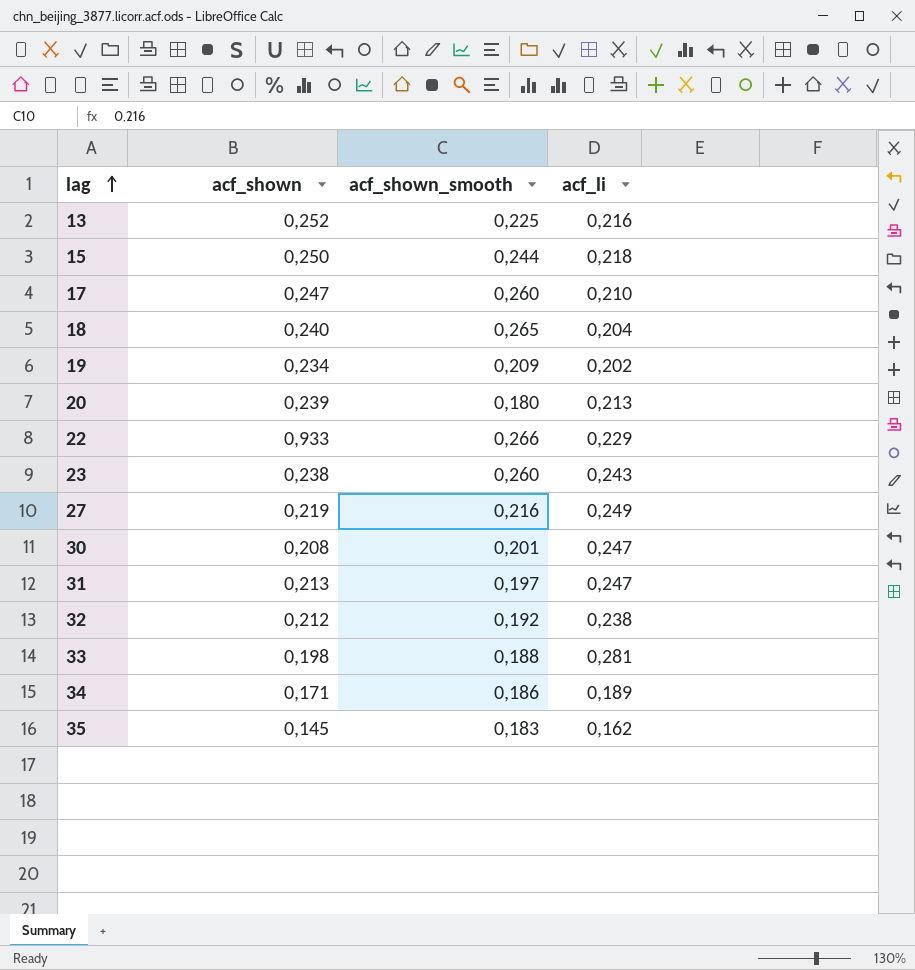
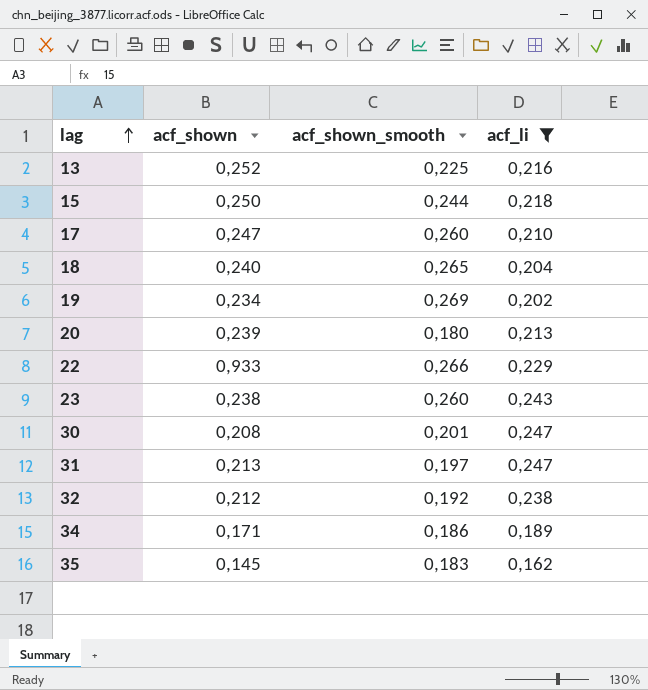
filter: none -> acf_li <= 0,247
19 | acf_shown_smooth: 0,209 -> 0,269

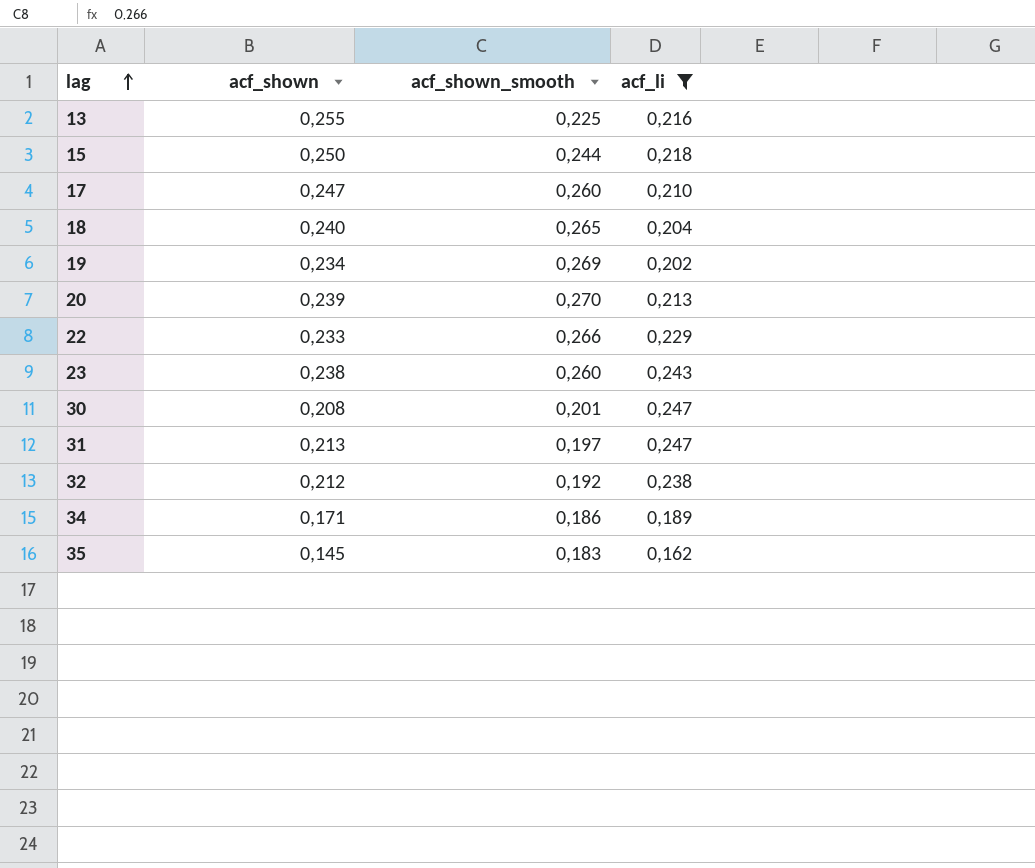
13 | acf_shown: 0,252 -> 0,255
20 | acf_shown_smooth: 0,180 -> 0,270
22 | acf_shown: 0,933 -> 0,233

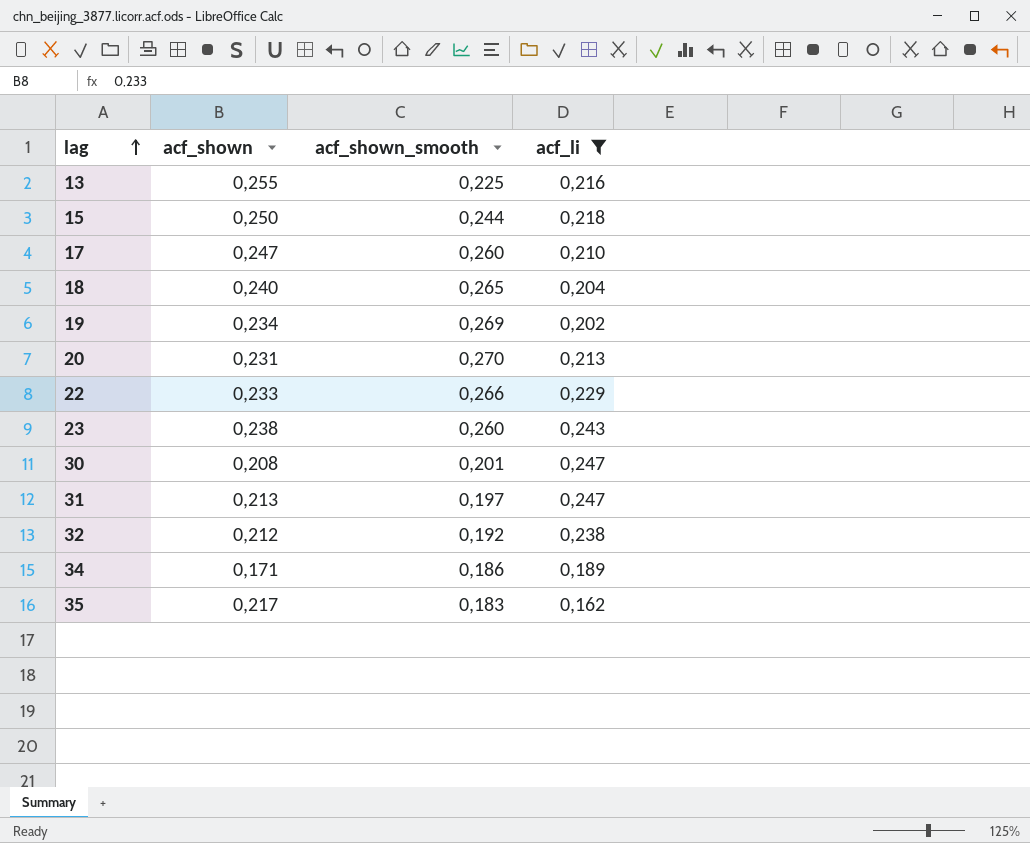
20 | acf_shown: 0,239 -> 0,231
35 | acf_shown: 0,145 -> 0,217

